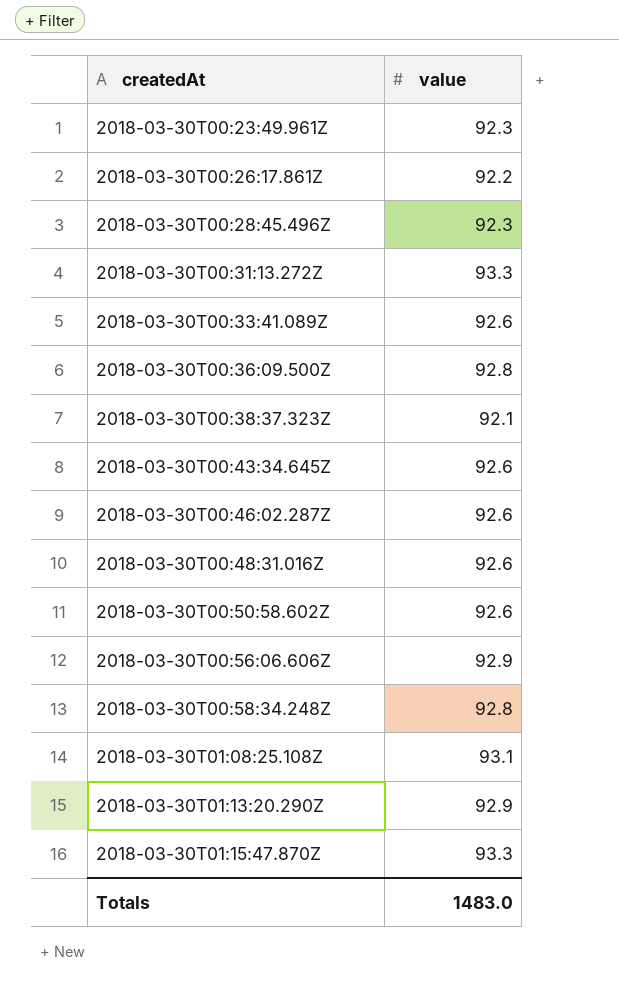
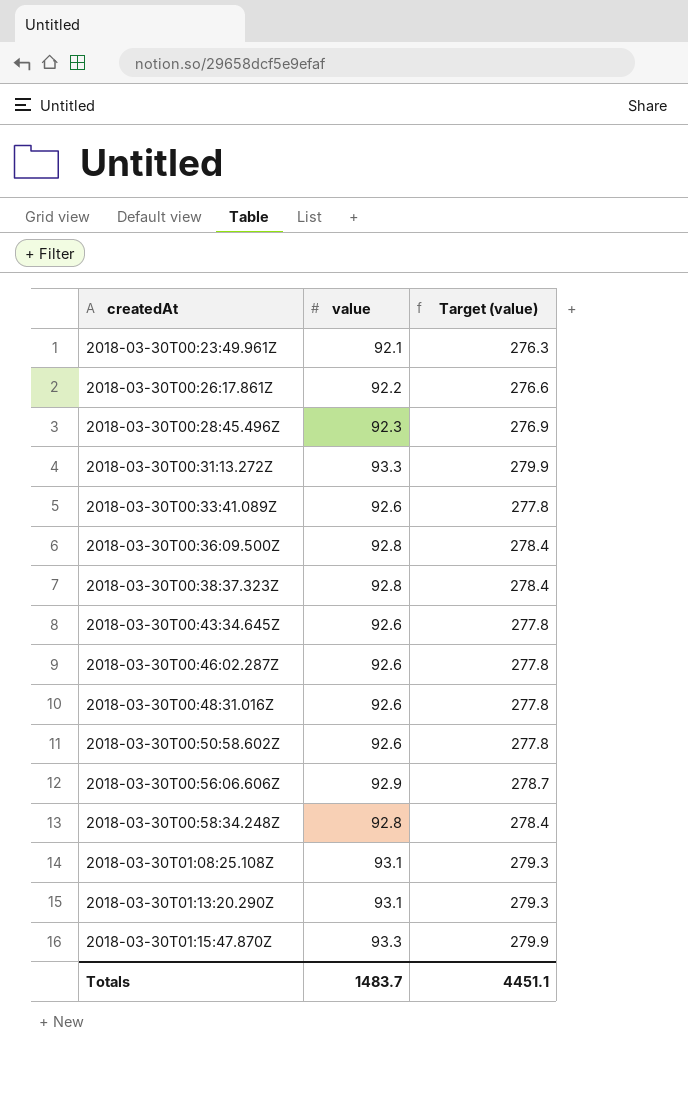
column Target (value) | formula: none -> [value] * 3
2018-03-30T00:23:49.961Z | value: 92.3 -> 92.1
2018-03-30T00:38:37.323Z | value: 92.1 -> 92.8
2018-03-30T01:13:20.290Z | value: 92.9 -> 93.1
Totals | value: 1483.0 -> 1483.7

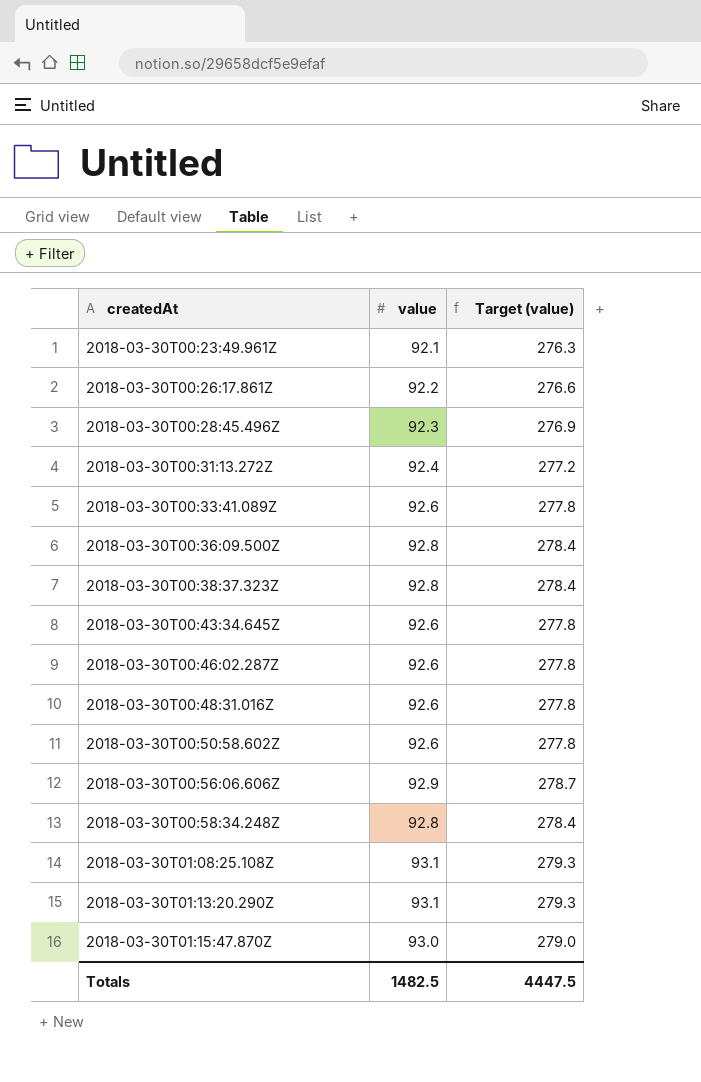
2018-03-30T00:31:13.272Z | value: 93.3 -> 92.4
2018-03-30T00:31:13.272Z | Target (value): 279.9 -> 277.2
2018-03-30T01:15:47.870Z | value: 93.3 -> 93.0
2018-03-30T01:15:47.870Z | Target (value): 279.9 -> 279.0
Totals | value: 1483.7 -> 1482.5
Totals | Target (value): 4451.1 -> 4447.5

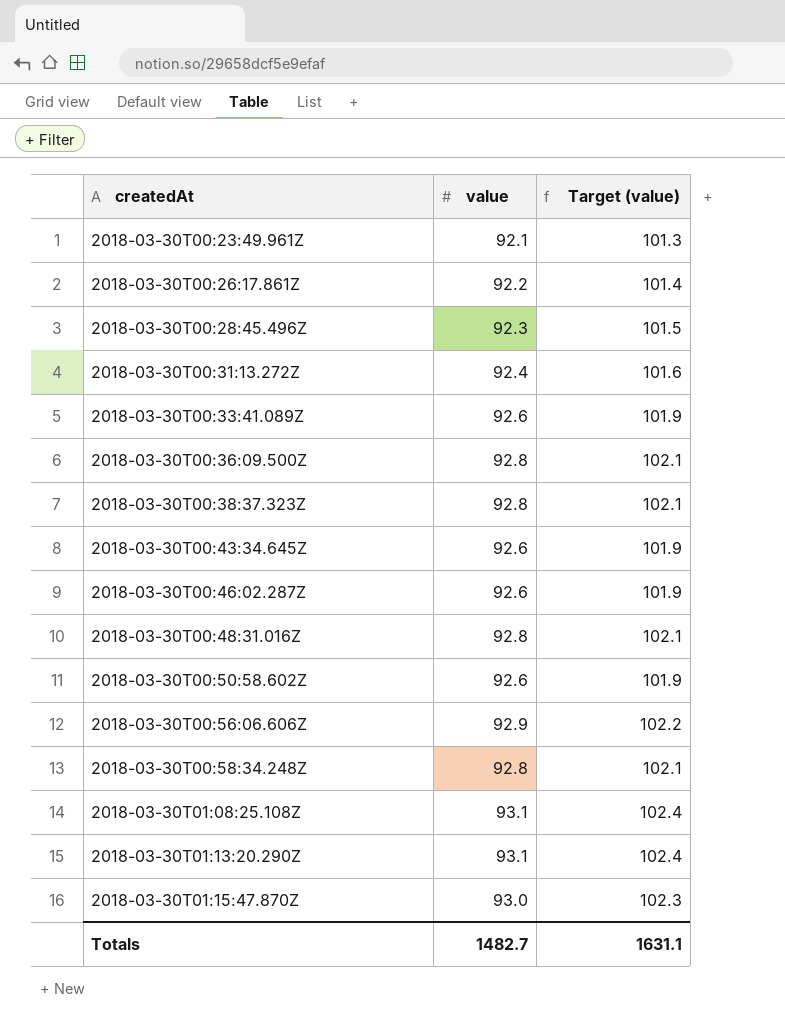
column Target (value) | formula: [value] * 3 -> [value] * 1.1
2018-03-30T00:48:31.016Z | value: 92.6 -> 92.8
Totals | value: 1482.5 -> 1482.7
Totals | Target (value): 4447.5 -> 1631.1

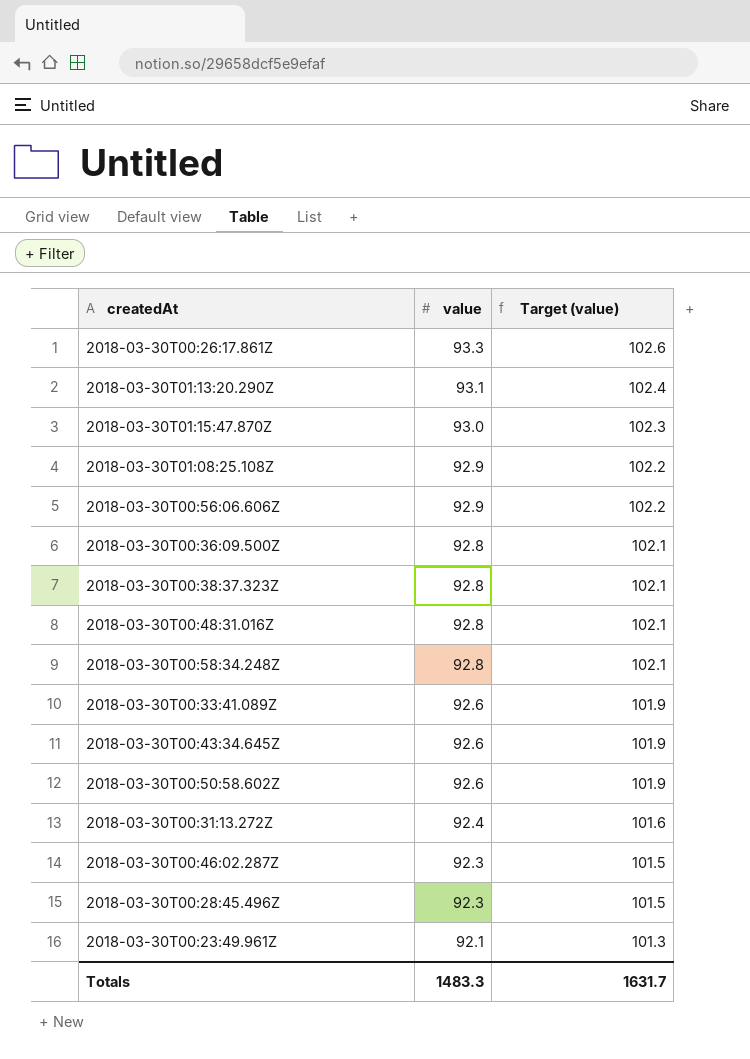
row order: createdAt ascending -> value descending
2018-03-30T00:26:17.861Z | value: 92.2 -> 93.3
2018-03-30T00:26:17.861Z | Target (value): 101.4 -> 102.6
2018-03-30T01:08:25.108Z | value: 93.1 -> 92.9
2018-03-30T01:08:25.108Z | Target (value): 102.4 -> 102.2
2018-03-30T00:46:02.287Z | value: 92.6 -> 92.3
2018-03-30T00:46:02.287Z | Target (value): 101.9 -> 101.5
Totals | value: 1482.7 -> 1483.3
Totals | Target (value): 1631.1 -> 1631.7

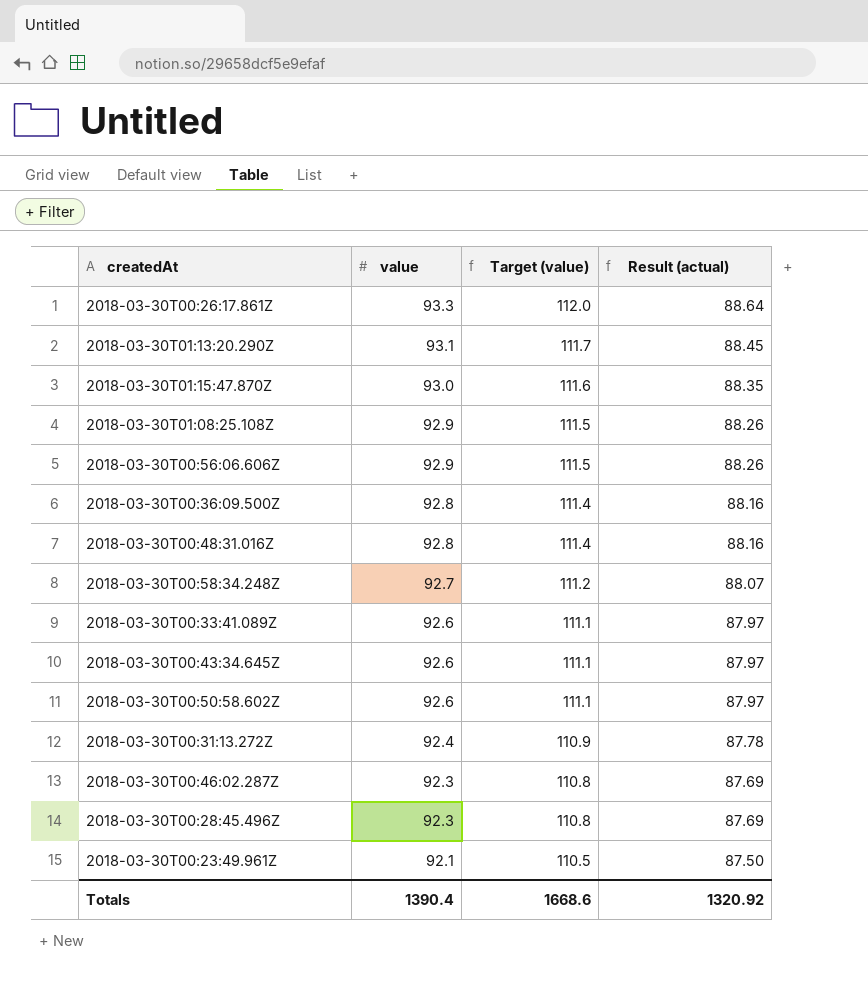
column Target (value) | formula: [value] * 1.1 -> [value] * 1.2
column Result (actual) | formula: none -> [value] * 0.95
row 2018-03-30T00:38:37.323Z: 92.8 | 102.1 -> none
2018-03-30T00:58:34.248Z | value: 92.8 -> 92.7
Totals | value: 1483.3 -> 1390.4
Totals | Target (value): 1631.7 -> 1668.6

